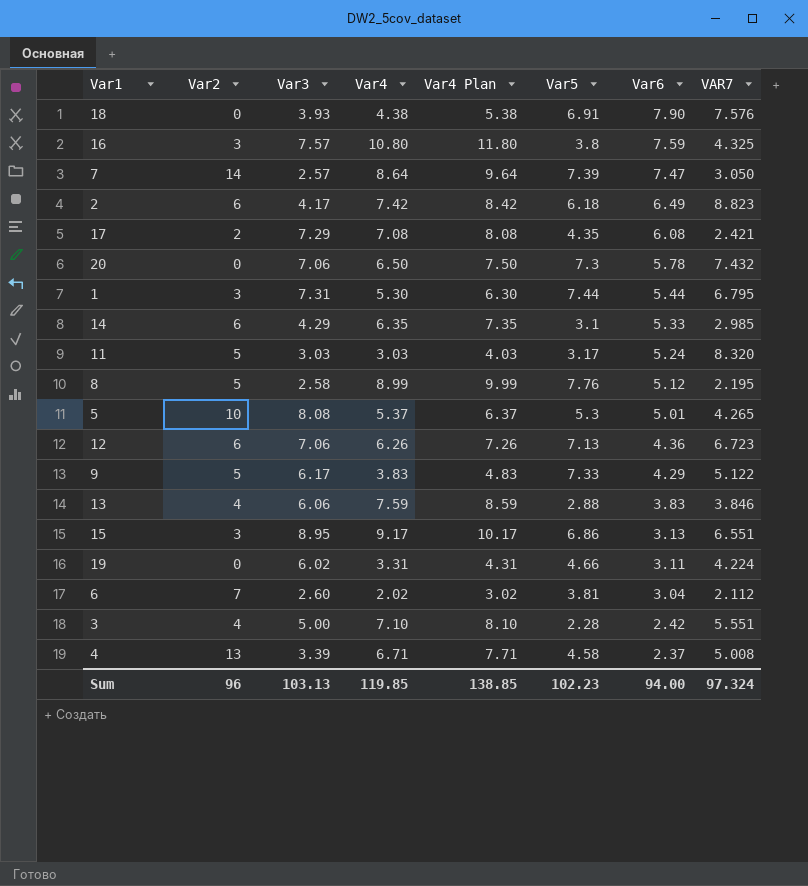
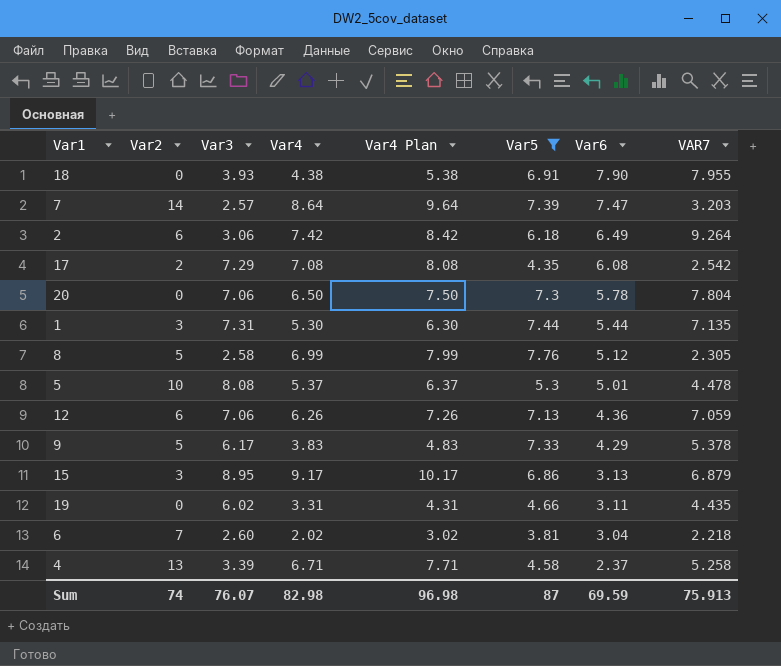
filter: none -> Var5 >= 3.81
18 | VAR7: 7.576 -> 7.955
7 | VAR7: 3.050 -> 3.203
2 | Var3: 4.17 -> 3.06
2 | VAR7: 8.823 -> 9.264
17 | VAR7: 2.421 -> 2.542
20 | VAR7: 7.432 -> 7.804
1 | VAR7: 6.795 -> 7.135
8 | Var4: 8.99 -> 6.99
8 | Var4 Plan: 9.99 -> 7.99
8 | VAR7: 2.195 -> 2.305
5 | VAR7: 4.265 -> 4.478
12 | VAR7: 6.723 -> 7.059
9 | VAR7: 5.122 -> 5.378
15 | VAR7: 6.551 -> 6.879
19 | VAR7: 4.224 -> 4.435
6 | VAR7: 2.112 -> 2.218
4 | VAR7: 5.008 -> 5.258
Sum | Var2: 96 -> 74
Sum | Var3: 103.13 -> 76.07
Sum | Var4: 119.85 -> 82.98
Sum | Var4 Plan: 138.85 -> 96.98
Sum | Var5: 102.23 -> 87
Sum | Var6: 94.00 -> 69.59
Sum | VAR7: 97.324 -> 75.913

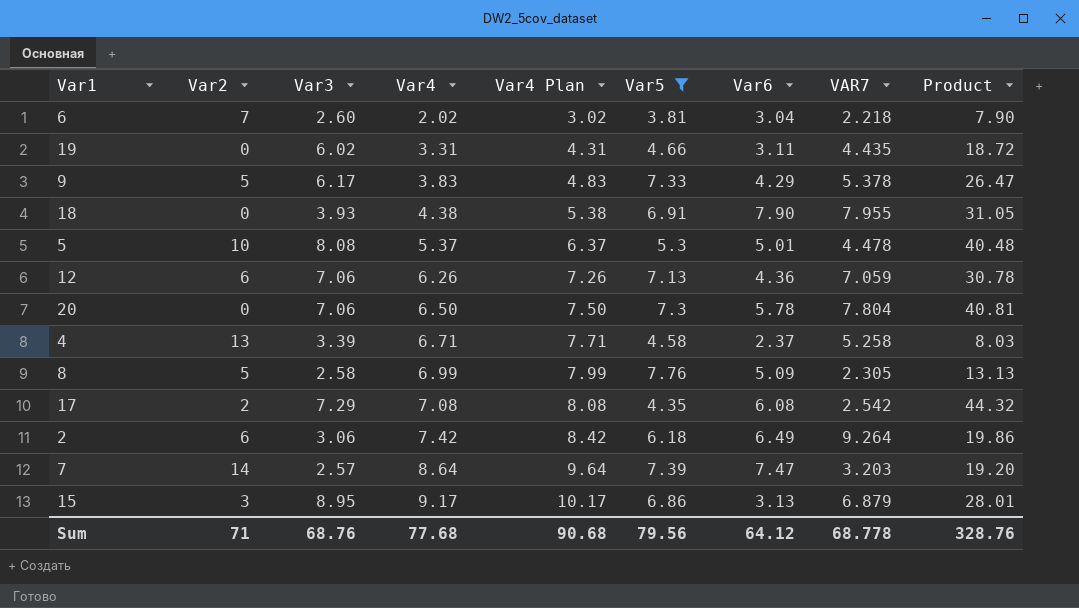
row order: Var6 descending -> Var4 ascending
column Product | formula: none -> [Var3] * [Var6]
row 1: 3 | 7.31 | 5.30 | 6.30 | 7.44 | 5.44 | 7.135 -> none
8 | Var6: 5.12 -> 5.09
Sum | Var2: 74 -> 71
Sum | Var3: 76.07 -> 68.76
Sum | Var4: 82.98 -> 77.68
Sum | Var4 Plan: 96.98 -> 90.68
Sum | Var5: 87 -> 79.56
Sum | Var6: 69.59 -> 64.12
Sum | VAR7: 75.913 -> 68.778

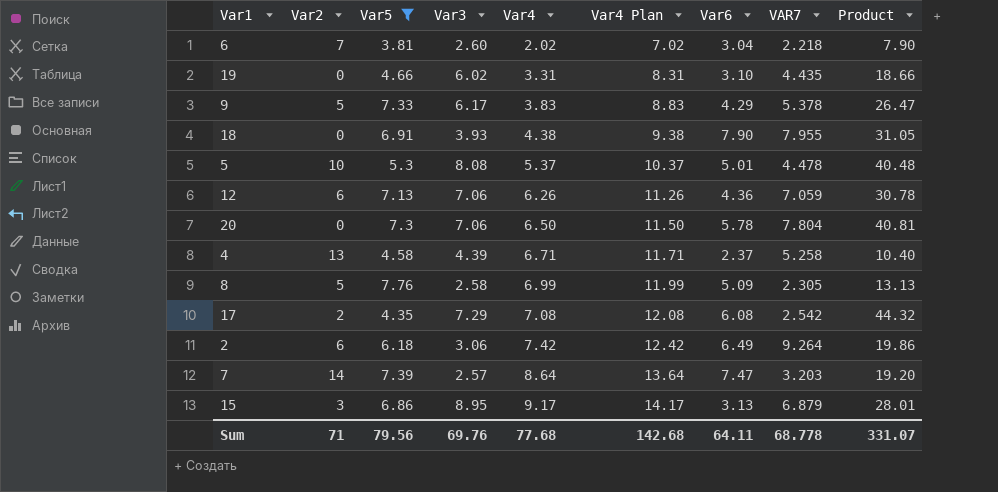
column Var5 | position: 6 -> 3
column Var4 Plan | formula: [Var4] + 1 -> [Var4] + 5
19 | Var6: 3.11 -> 3.10
19 | Product: 18.72 -> 18.66
4 | Var3: 3.39 -> 4.39
4 | Product: 8.03 -> 10.40
Sum | Var3: 68.76 -> 69.76
Sum | Var4 Plan: 90.68 -> 142.68
Sum | Var6: 64.12 -> 64.11
Sum | Product: 328.76 -> 331.07

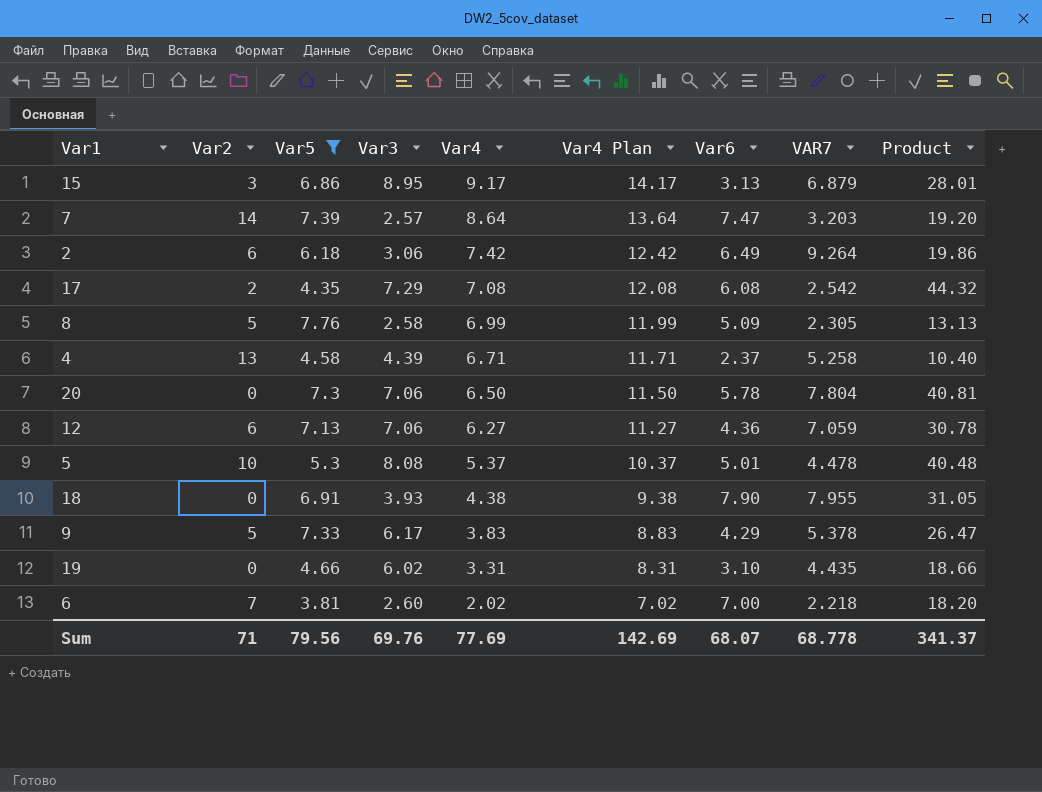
row order: Var4 ascending -> Var4 descending
12 | Var4: 6.26 -> 6.27
12 | Var4 Plan: 11.26 -> 11.27
6 | Var6: 3.04 -> 7.00
6 | Product: 7.90 -> 18.20
Sum | Var4: 77.68 -> 77.69
Sum | Var4 Plan: 142.68 -> 142.69
Sum | Var6: 64.11 -> 68.07
Sum | Product: 331.07 -> 341.37

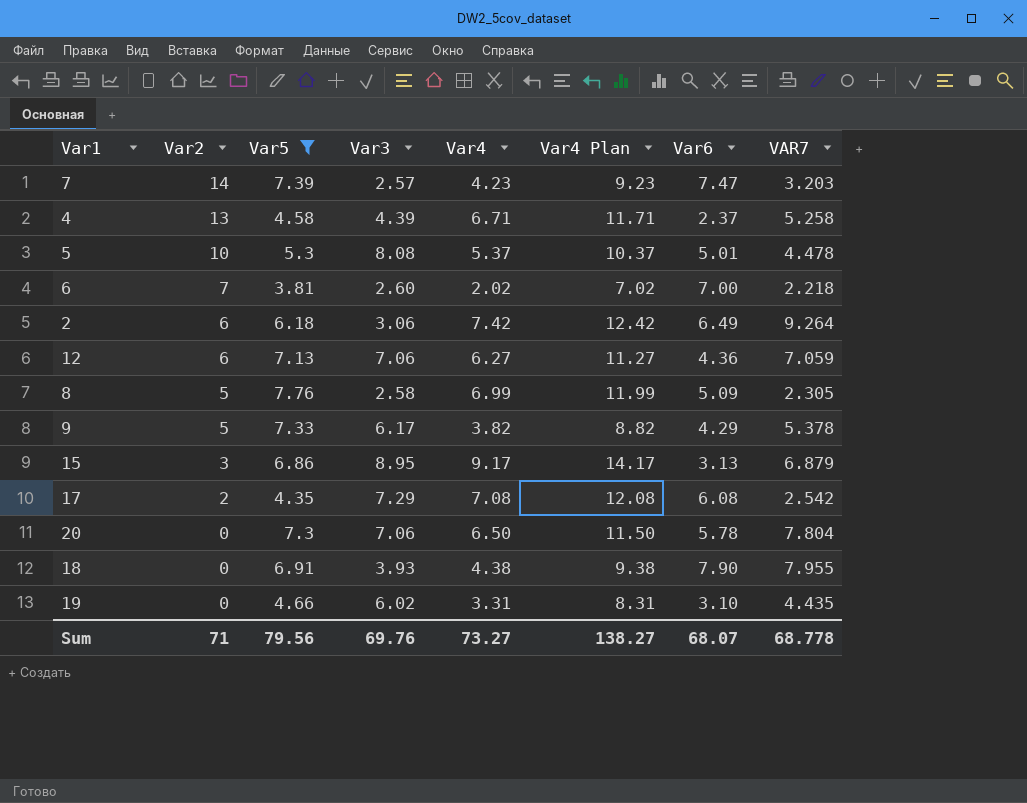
row order: Var4 descending -> Var2 descending
column Product | formula: [Var3] * [Var6] -> none
7 | Var4: 8.64 -> 4.23
7 | Var4 Plan: 13.64 -> 9.23
9 | Var4: 3.83 -> 3.82
9 | Var4 Plan: 8.83 -> 8.82
Sum | Var4: 77.69 -> 73.27
Sum | Var4 Plan: 142.69 -> 138.27

